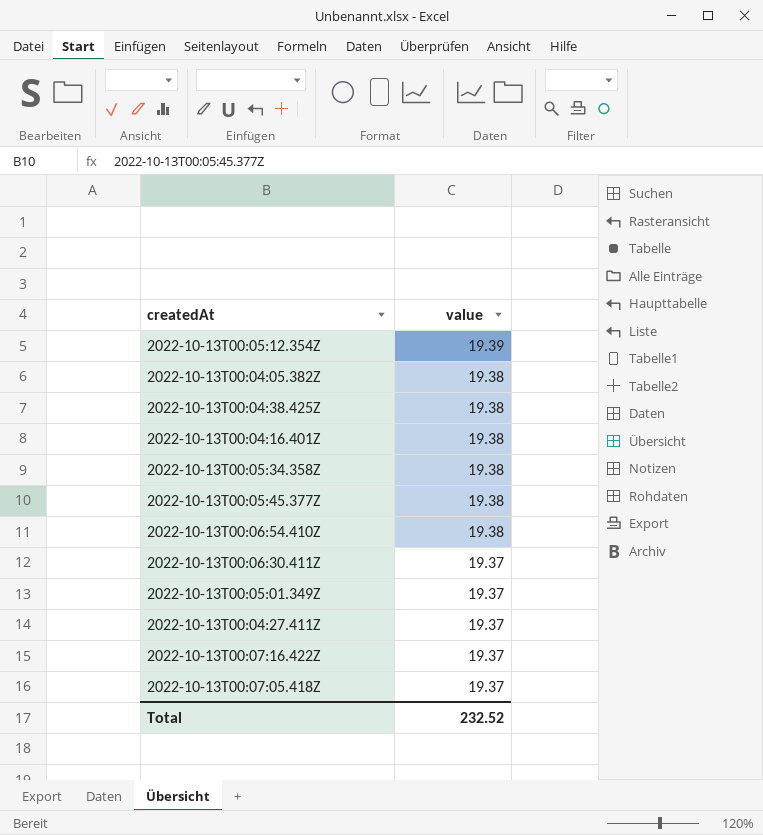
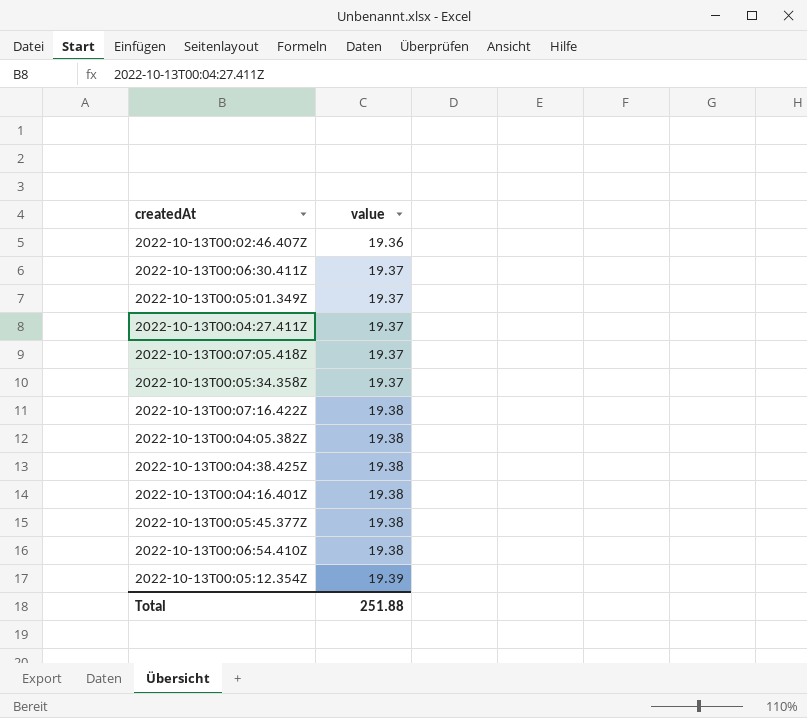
row order: value descending -> value ascending
row 2022-10-13T00:02:46.407Z: none -> 19.36
2022-10-13T00:05:34.358Z | value: 19.38 -> 19.37
2022-10-13T00:07:16.422Z | value: 19.37 -> 19.38
Total | value: 232.52 -> 251.88

